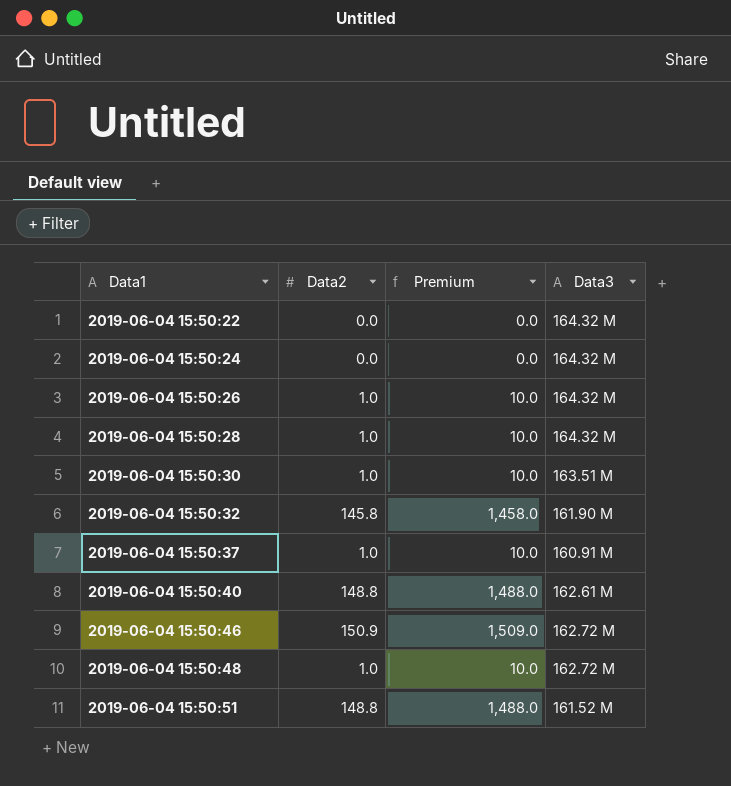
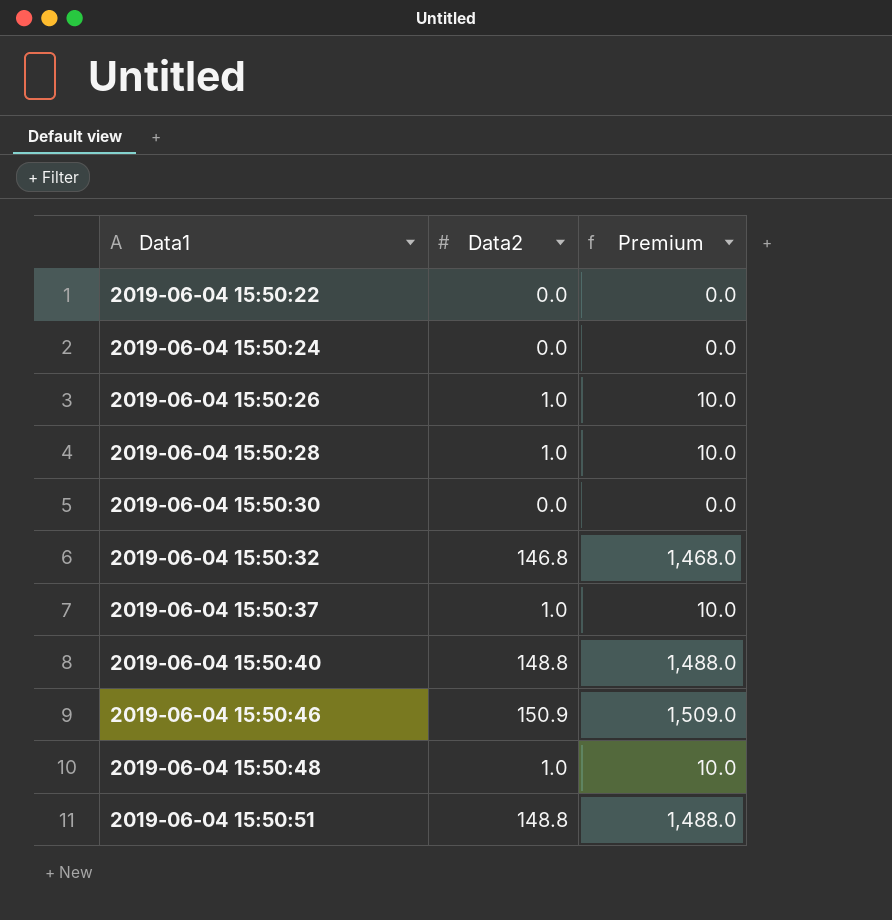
column Data3 | position: 4 -> none
2019-06-04 15:50:30 | Data2: 1.0 -> 0.0
2019-06-04 15:50:30 | Premium: 10.0 -> 0.0
2019-06-04 15:50:32 | Data2: 145.8 -> 146.8
2019-06-04 15:50:32 | Premium: 1,458.0 -> 1,468.0

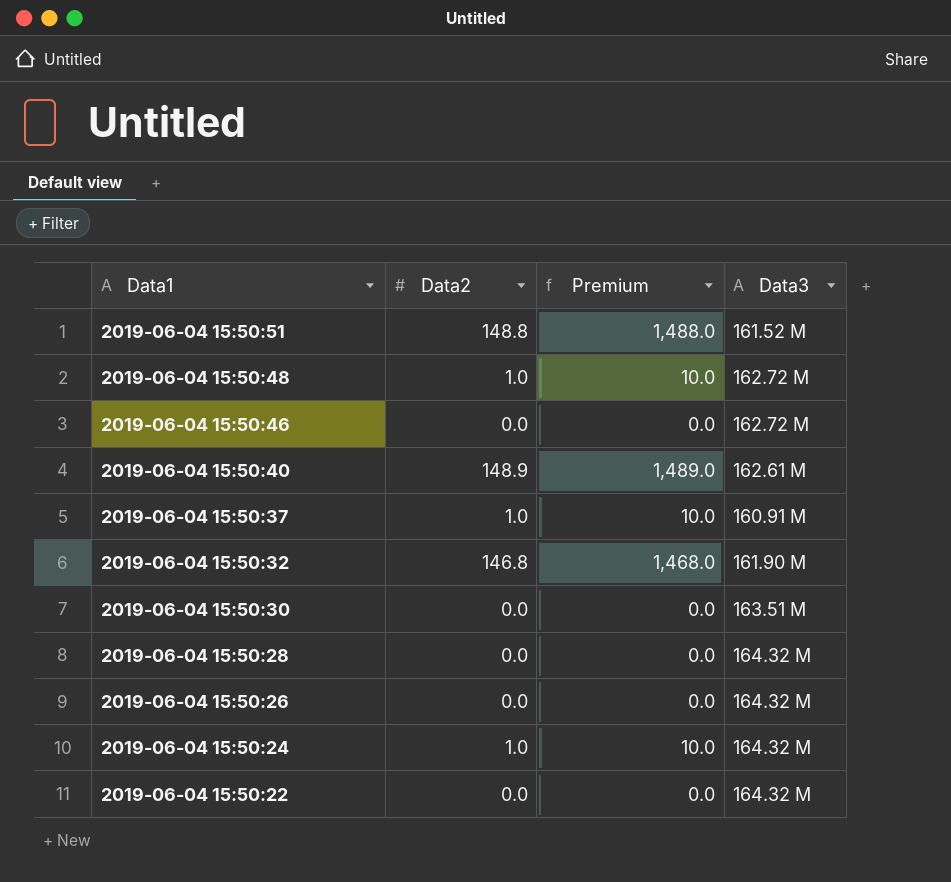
row order: Data1 ascending -> Data1 descending
column Data3 | position: none -> 4
2019-06-04 15:50:46 | Data2: 150.9 -> 0.0
2019-06-04 15:50:46 | Premium: 1,509.0 -> 0.0
2019-06-04 15:50:40 | Data2: 148.8 -> 148.9
2019-06-04 15:50:40 | Premium: 1,488.0 -> 1,489.0
2019-06-04 15:50:28 | Data2: 1.0 -> 0.0
2019-06-04 15:50:28 | Premium: 10.0 -> 0.0
2019-06-04 15:50:26 | Data2: 1.0 -> 0.0
2019-06-04 15:50:26 | Premium: 10.0 -> 0.0
2019-06-04 15:50:24 | Data2: 0.0 -> 1.0
2019-06-04 15:50:24 | Premium: 0.0 -> 10.0

